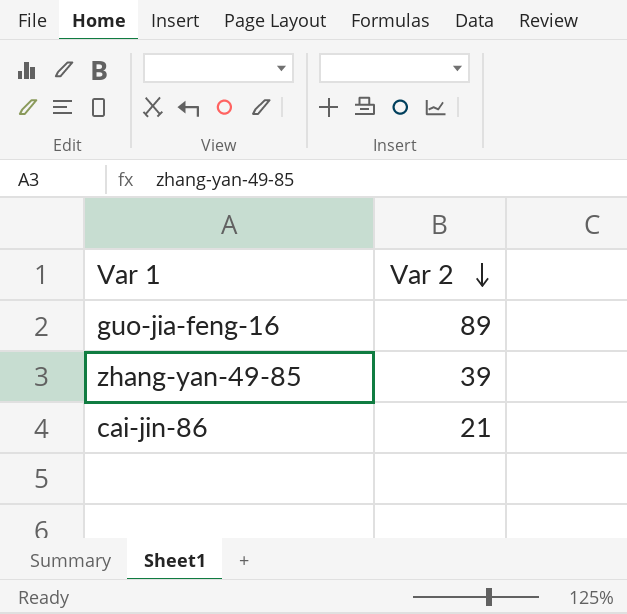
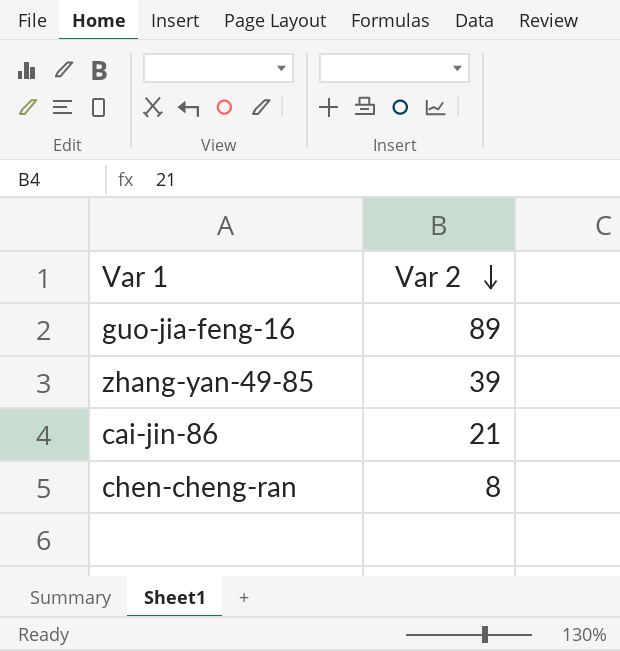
row chen-cheng-ran: none -> 8

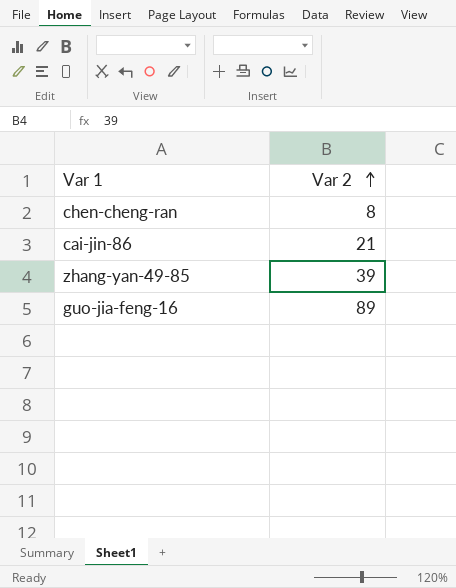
row order: Var 2 descending -> Var 2 ascending

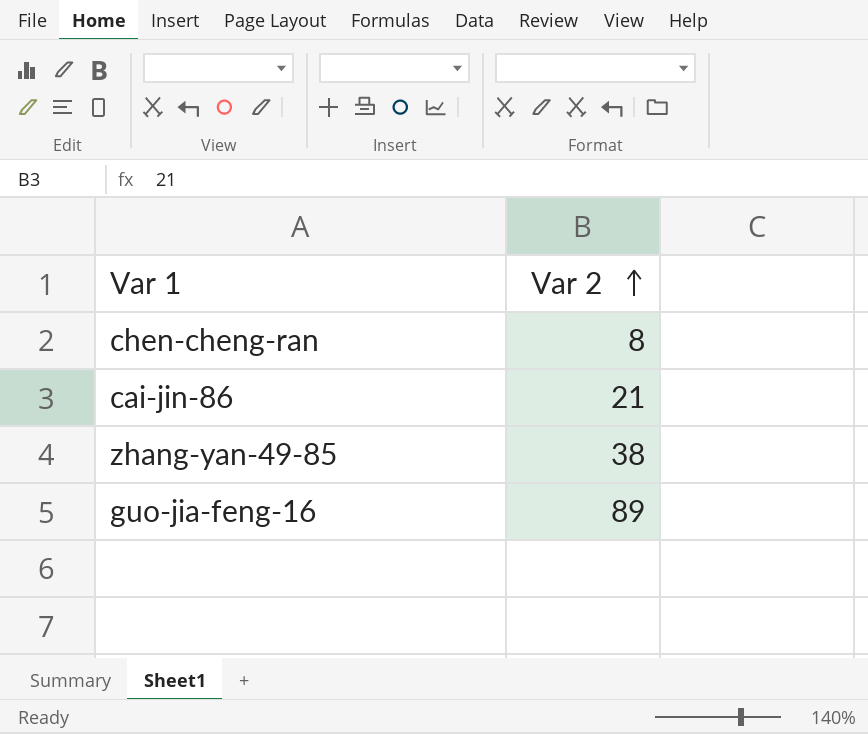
zhang-yan-49-85 | Var 2: 39 -> 38

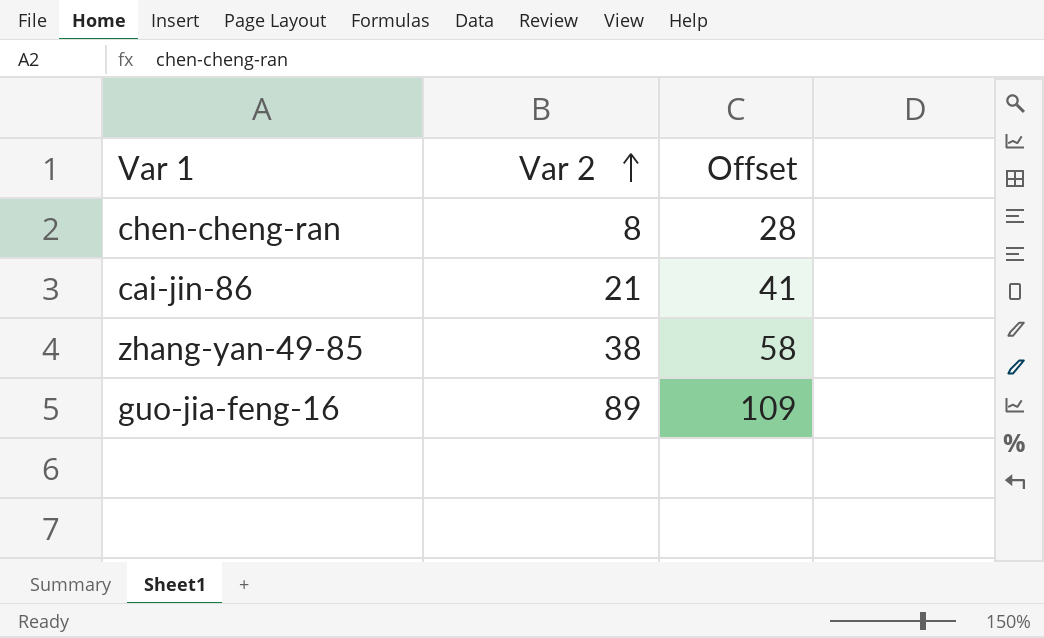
column Offset | formula: none -> [Var 2] + 20

